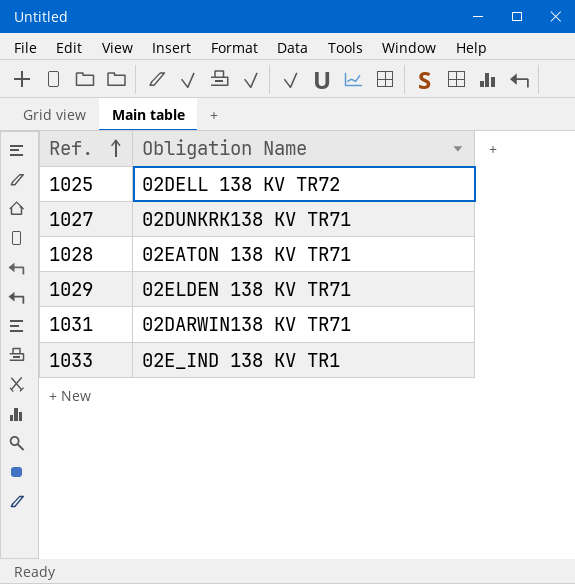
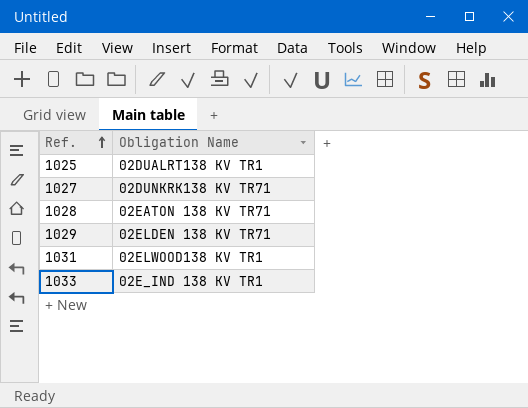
1025 | Obligation Name: 02DELL 138 KV TR72 -> 02DUALRT138 KV TR1
1031 | Obligation Name: 02DARWIN138 KV TR71 -> 02ELWOOD138 KV TR1

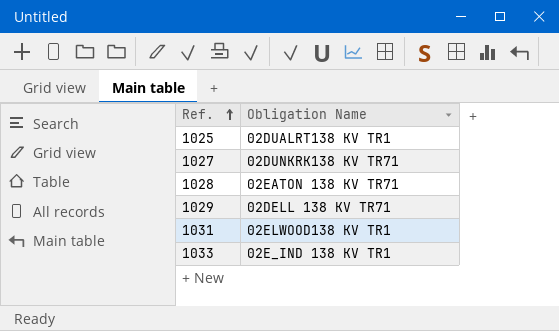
1029 | Obligation Name: 02ELDEN 138 KV TR71 -> 02DELL 138 KV TR71

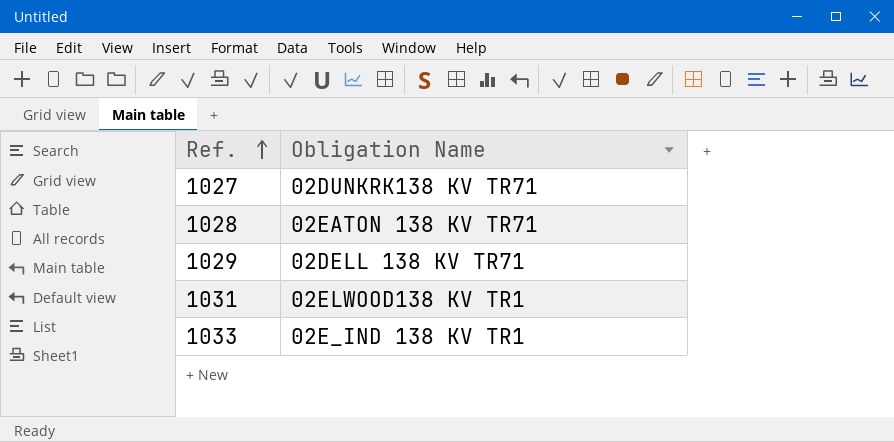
row 1025: 02DUALRT138 KV TR1 -> none

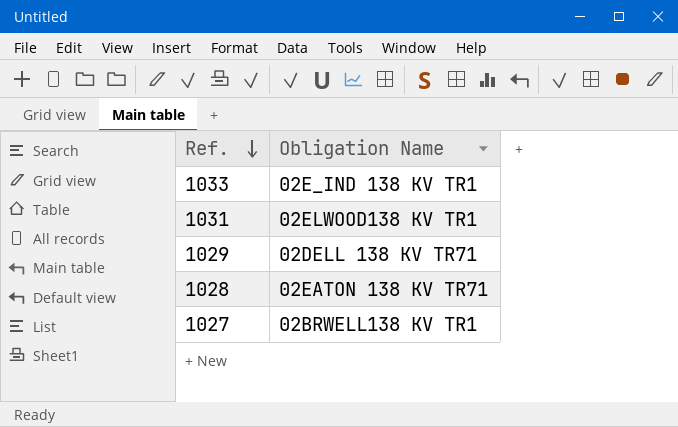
row order: Ref. ascending -> Ref. descending
1027 | Obligation Name: 02DUNKRK138 KV TR71 -> 02BRWELL138 KV TR1

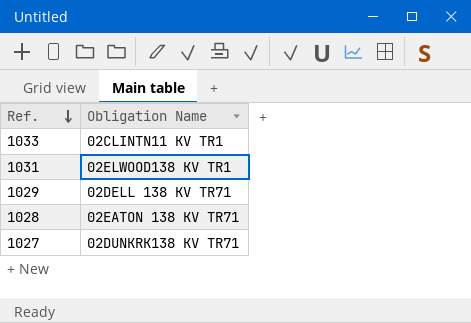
1033 | Obligation Name: 02E_IND 138 KV TR1 -> 02CLINTN11 KV TR1
1027 | Obligation Name: 02BRWELL138 KV TR1 -> 02DUNKRK138 KV TR71

